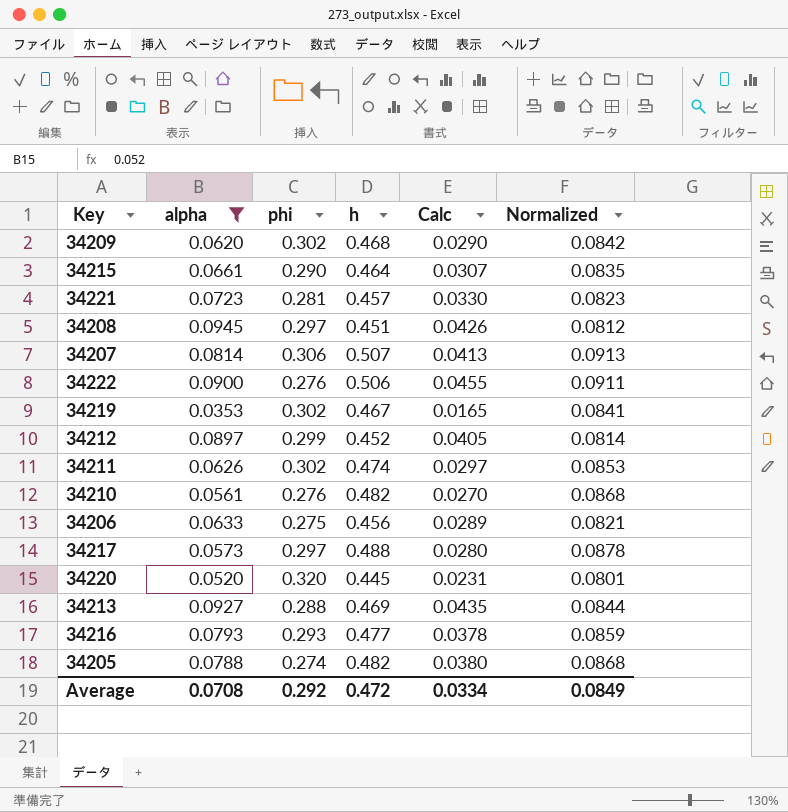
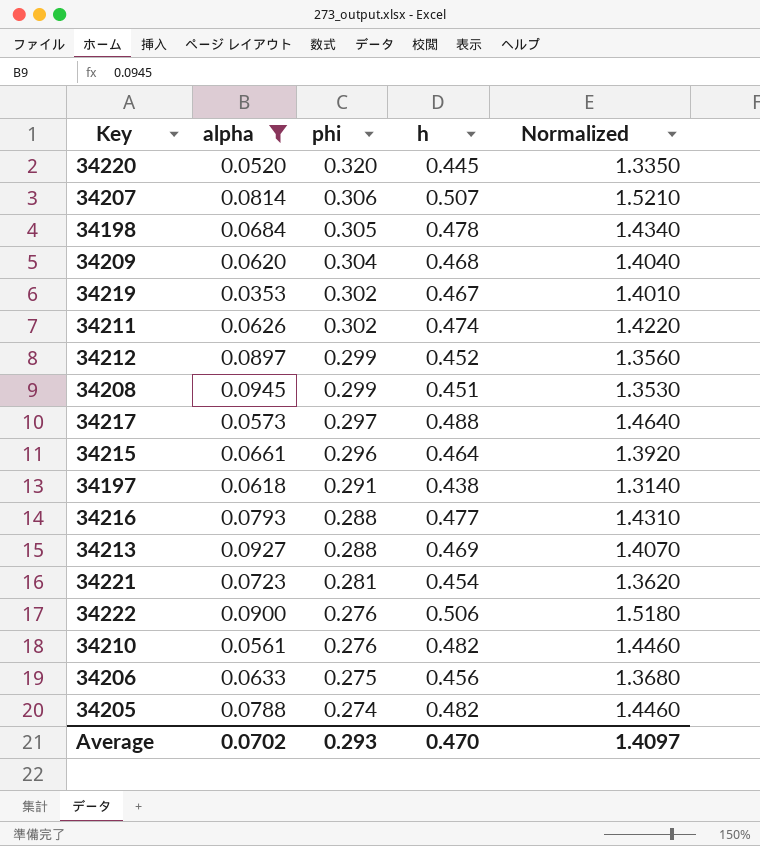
row order: none -> phi descending
column Calc | formula: [alpha] * [h] -> none
column Normalized | formula: [h] * 0.18 -> [h] * 3
row 34198: none -> 0.0684 | 0.305 | 0.478 | 1.4340
34209 | phi: 0.302 -> 0.304
34208 | phi: 0.297 -> 0.299
34215 | phi: 0.290 -> 0.296
row 34197: none -> 0.0618 | 0.291 | 0.438 | 1.3140
34216 | phi: 0.293 -> 0.288
34221 | h: 0.457 -> 0.454
Average | alpha: 0.0708 -> 0.0702
Average | phi: 0.292 -> 0.293
Average | h: 0.472 -> 0.470
Average | Normalized: 0.0849 -> 1.4097

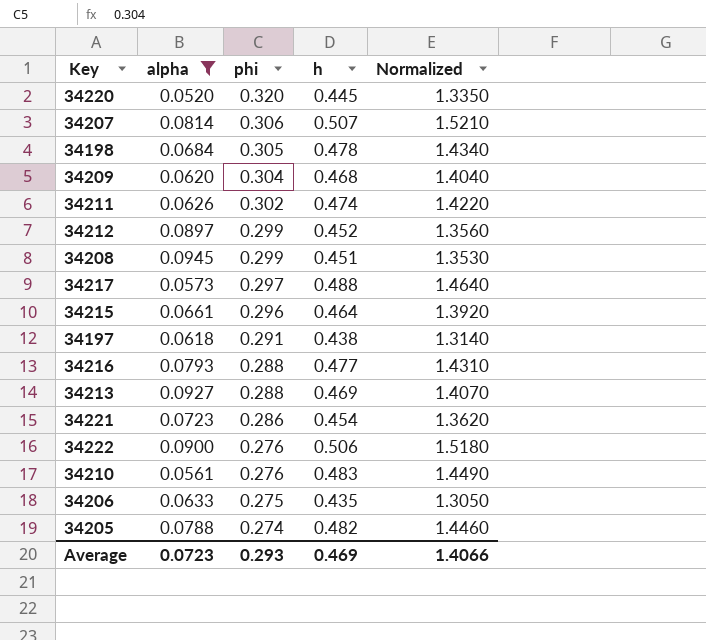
row 34219: 0.0353 | 0.302 | 0.467 | 1.4010 -> none
34221 | phi: 0.281 -> 0.286
34210 | h: 0.482 -> 0.483
34210 | Normalized: 1.4460 -> 1.4490
34206 | h: 0.456 -> 0.435
34206 | Normalized: 1.3680 -> 1.3050
Average | alpha: 0.0702 -> 0.0723
Average | h: 0.470 -> 0.469
Average | Normalized: 1.4097 -> 1.4066

